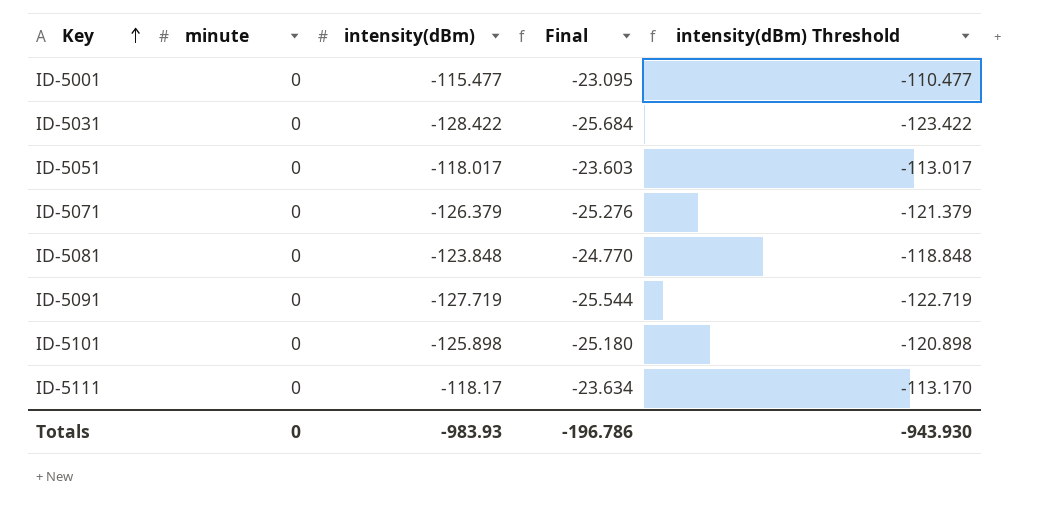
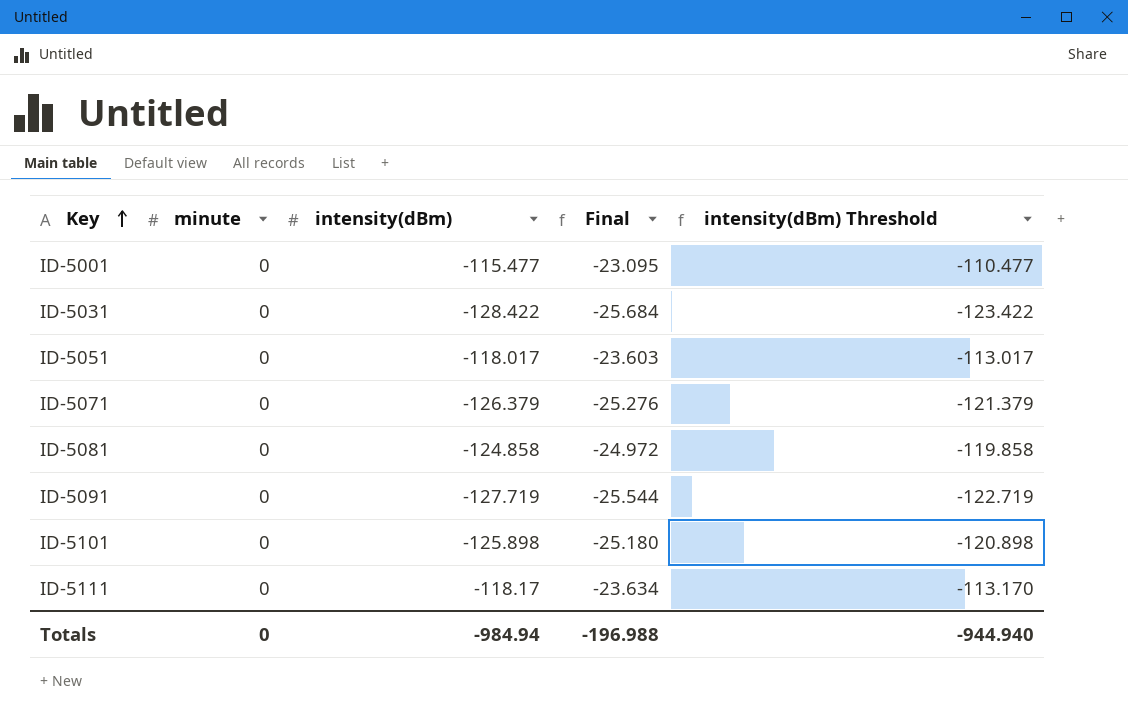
ID-5081 | intensity(dBm): -123.848 -> -124.858
ID-5081 | Final: -24.770 -> -24.972
ID-5081 | intensity(dBm) Threshold: -118.848 -> -119.858
Totals | intensity(dBm): -983.93 -> -984.94
Totals | Final: -196.786 -> -196.988
Totals | intensity(dBm) Threshold: -943.930 -> -944.940

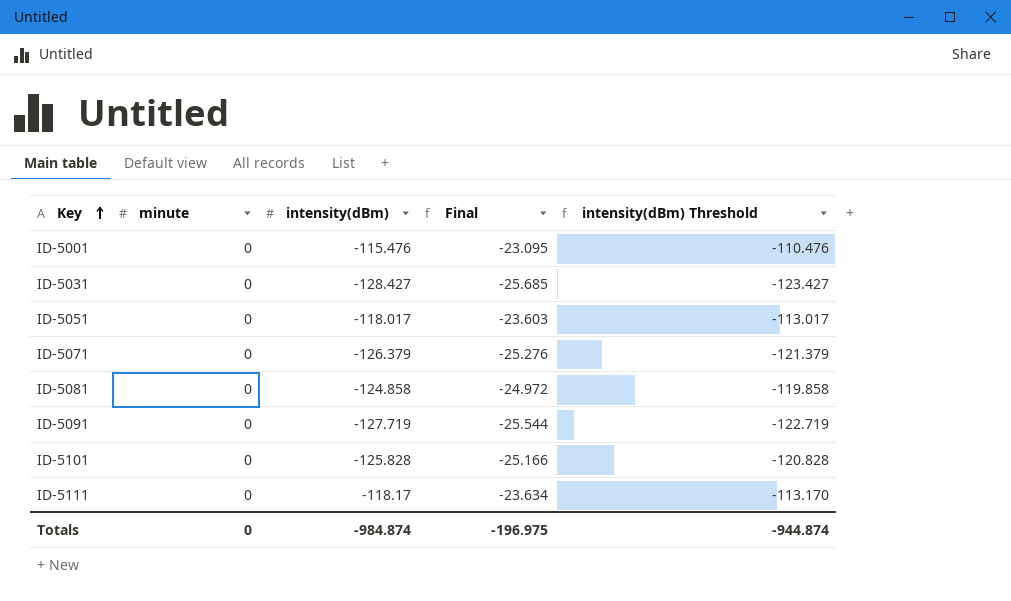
ID-5001 | intensity(dBm): -115.477 -> -115.476
ID-5001 | intensity(dBm) Threshold: -110.477 -> -110.476
ID-5031 | intensity(dBm): -128.422 -> -128.427
ID-5031 | Final: -25.684 -> -25.685
ID-5031 | intensity(dBm) Threshold: -123.422 -> -123.427
ID-5101 | intensity(dBm): -125.898 -> -125.828
ID-5101 | Final: -25.180 -> -25.166
ID-5101 | intensity(dBm) Threshold: -120.898 -> -120.828
Totals | intensity(dBm): -984.94 -> -984.874
Totals | Final: -196.988 -> -196.975
Totals | intensity(dBm) Threshold: -944.940 -> -944.874

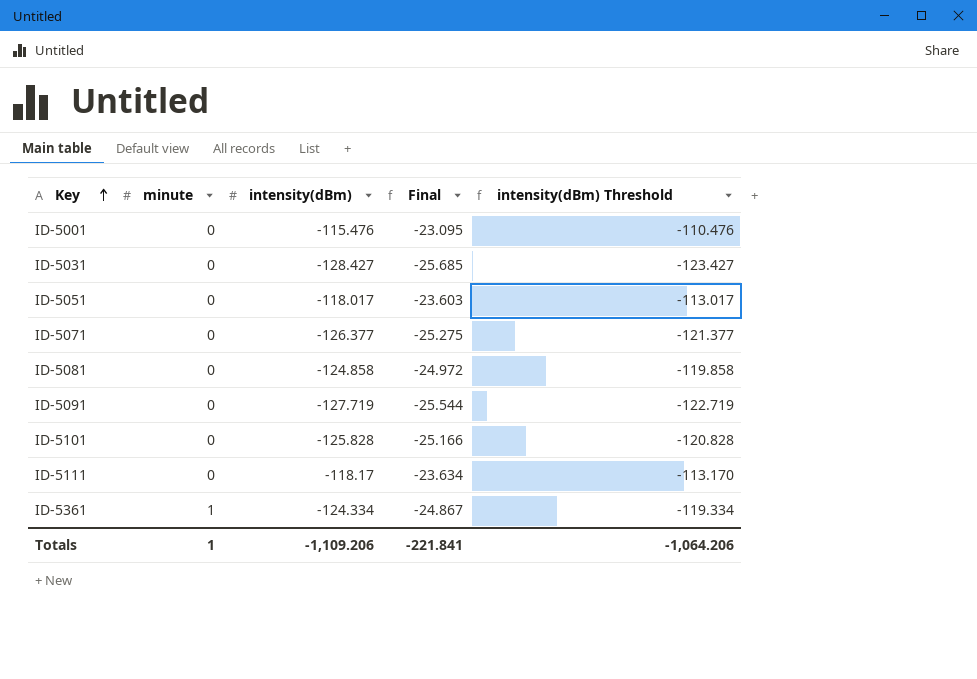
ID-5071 | intensity(dBm): -126.379 -> -126.377
ID-5071 | Final: -25.276 -> -25.275
ID-5071 | intensity(dBm) Threshold: -121.379 -> -121.377
row ID-5361: none -> 1 | -124.334 | -24.867 | -119.334
Totals | minute: 0 -> 1
Totals | intensity(dBm): -984.874 -> -1,109.206
Totals | Final: -196.975 -> -221.841
Totals | intensity(dBm) Threshold: -944.874 -> -1,064.206

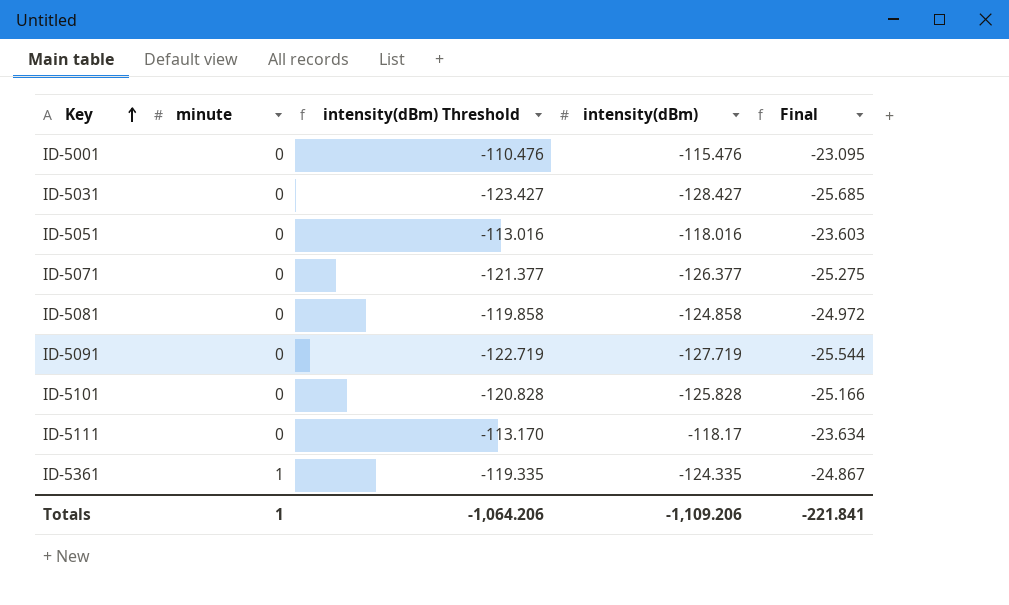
column intensity(dBm) Threshold | position: 5 -> 3
ID-5051 | intensity(dBm) Threshold: -113.017 -> -113.016
ID-5051 | intensity(dBm): -118.017 -> -118.016
ID-5361 | intensity(dBm) Threshold: -119.334 -> -119.335
ID-5361 | intensity(dBm): -124.334 -> -124.335

